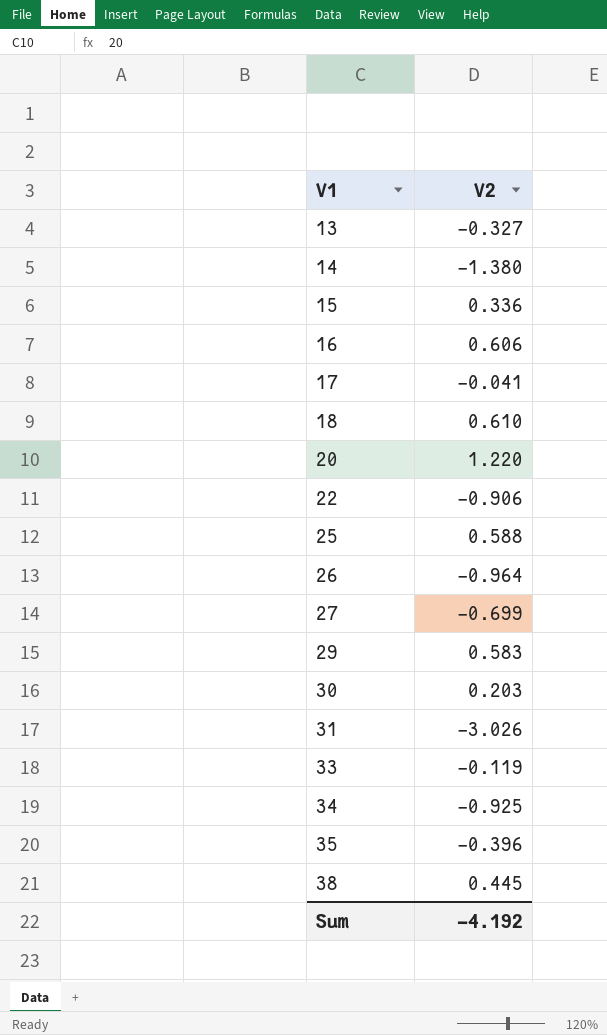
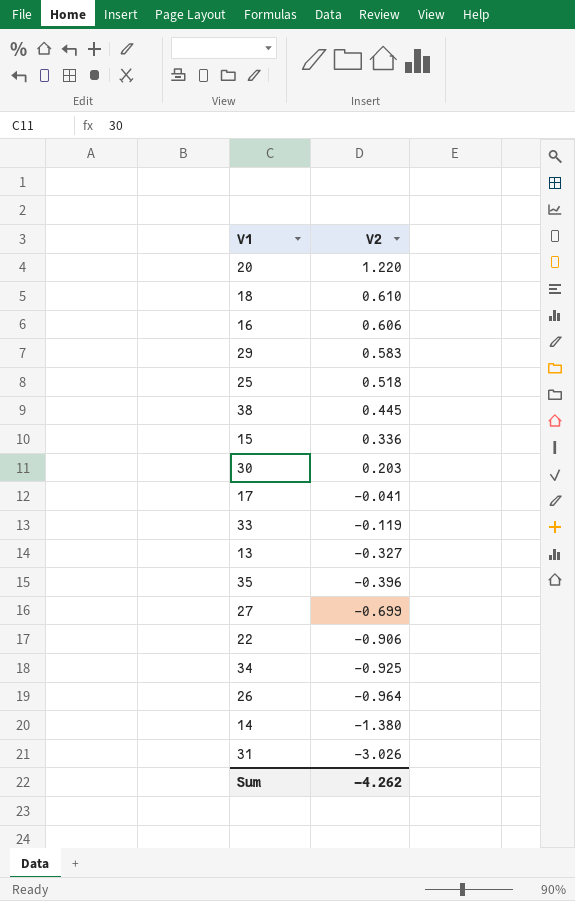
row order: V1 ascending -> V2 descending
25 | V2: 0.588 -> 0.518
Sum | V2: -4.192 -> -4.262

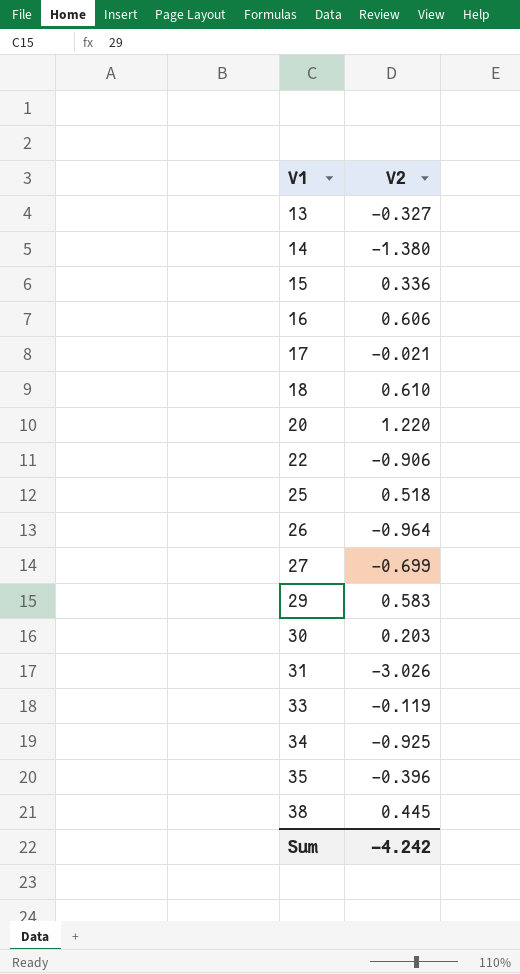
row order: V2 descending -> V1 ascending
17 | V2: -0.041 -> -0.021
Sum | V2: -4.262 -> -4.242

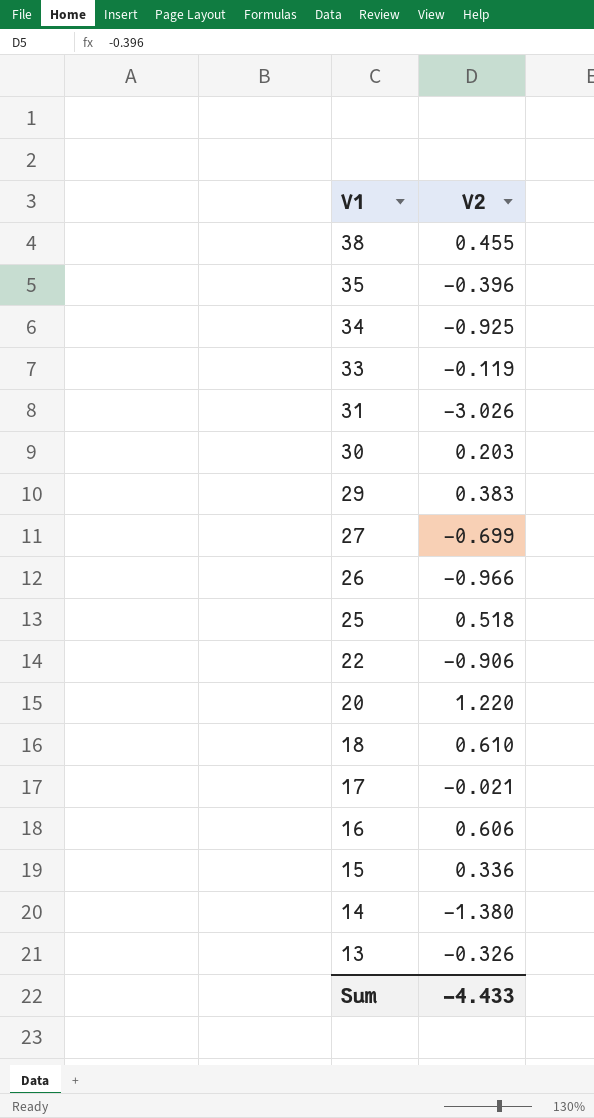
row order: V1 ascending -> V1 descending
38 | V2: 0.445 -> 0.455
29 | V2: 0.583 -> 0.383
26 | V2: -0.964 -> -0.966
13 | V2: -0.327 -> -0.326
Sum | V2: -4.242 -> -4.433

